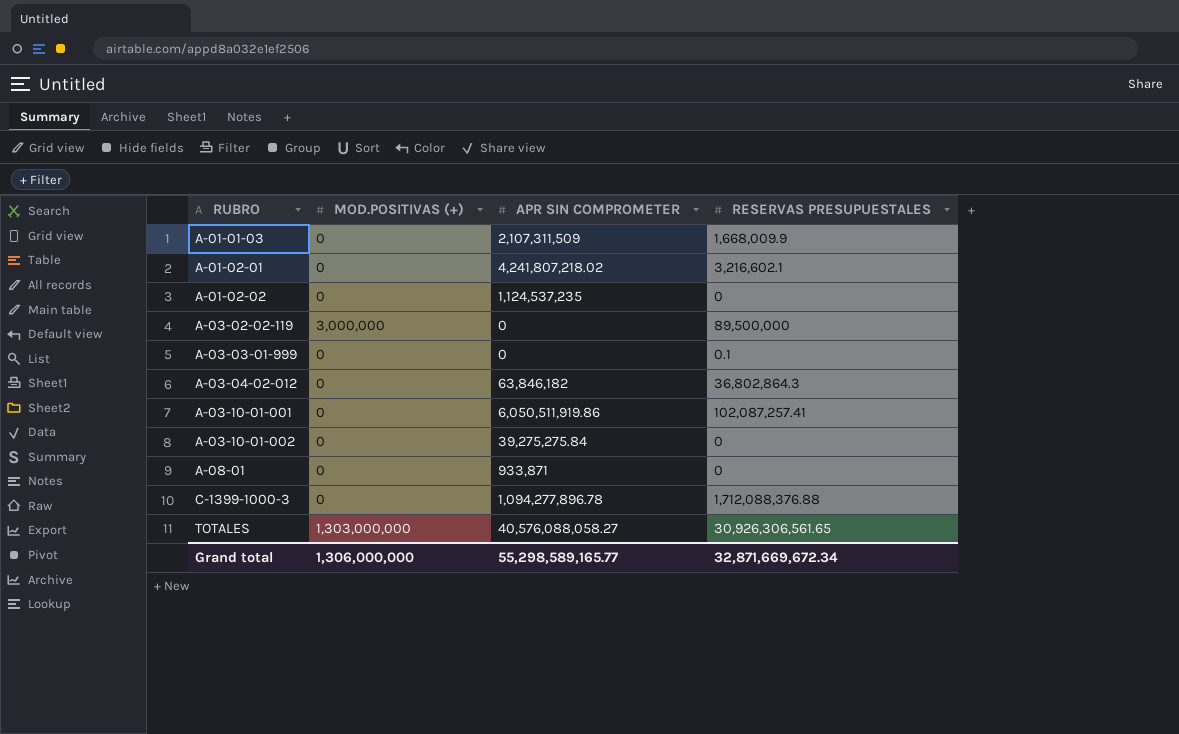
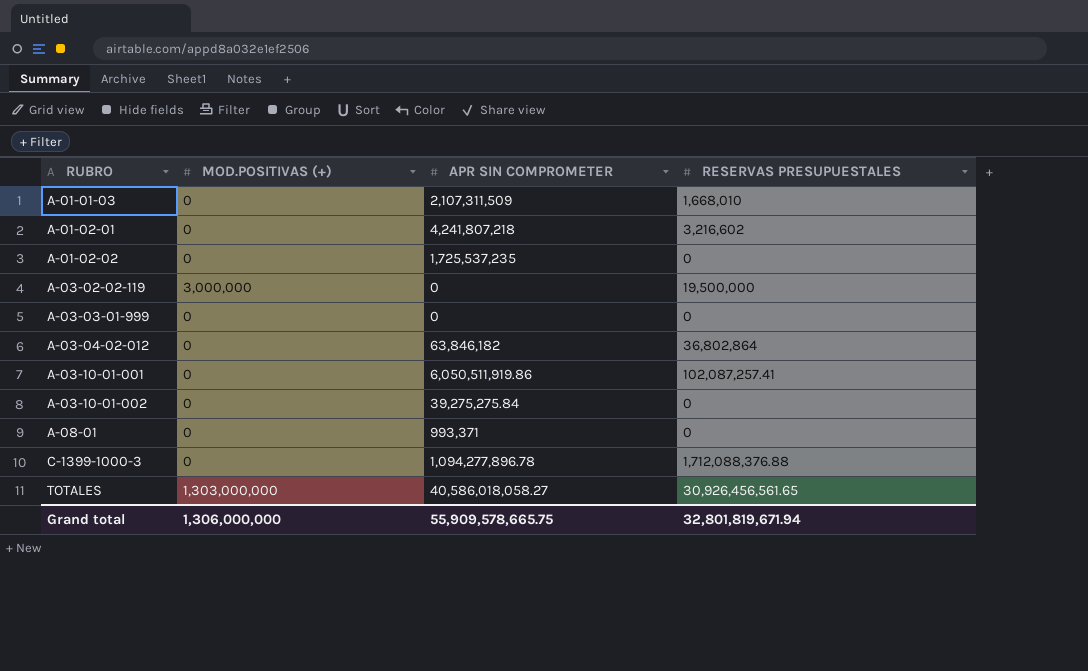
A-01-01-03 | RESERVAS PRESUPUESTALES: 1,668,009.9 -> 1,668,010
A-01-02-01 | APR SIN COMPROMETER: 4,241,807,218.02 -> 4,241,807,218
A-01-02-01 | RESERVAS PRESUPUESTALES: 3,216,602.1 -> 3,216,602
A-01-02-02 | APR SIN COMPROMETER: 1,124,537,235 -> 1,725,537,235
A-03-02-02-119 | RESERVAS PRESUPUESTALES: 89,500,000 -> 19,500,000
A-03-03-01-999 | RESERVAS PRESUPUESTALES: 0.1 -> 0
A-03-04-02-012 | RESERVAS PRESUPUESTALES: 36,802,864.3 -> 36,802,864
A-08-01 | APR SIN COMPROMETER: 933,871 -> 993,371
TOTALES | APR SIN COMPROMETER: 40,576,088,058.27 -> 40,586,018,058.27
TOTALES | RESERVAS PRESUPUESTALES: 30,926,306,561.65 -> 30,926,456,561.65
Grand total | APR SIN COMPROMETER: 55,298,589,165.77 -> 55,909,578,665.75
Grand total | RESERVAS PRESUPUESTALES: 32,871,669,672.34 -> 32,801,819,671.94

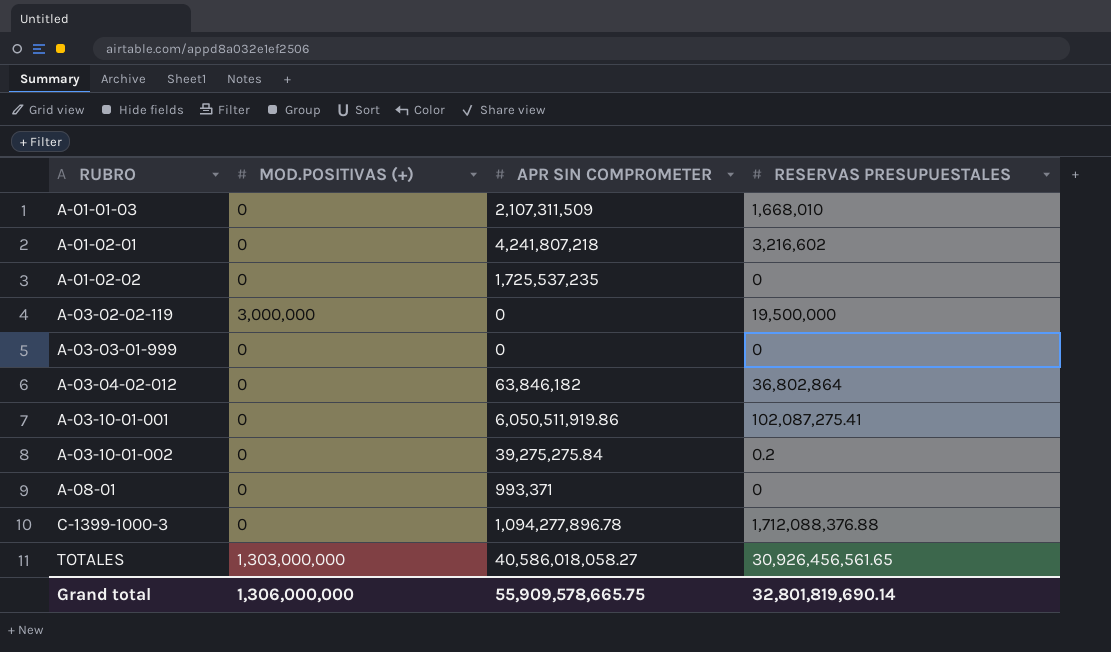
A-03-10-01-001 | RESERVAS PRESUPUESTALES: 102,087,257.41 -> 102,087,275.41
A-03-10-01-002 | RESERVAS PRESUPUESTALES: 0 -> 0.2
Grand total | RESERVAS PRESUPUESTALES: 32,801,819,671.94 -> 32,801,819,690.14

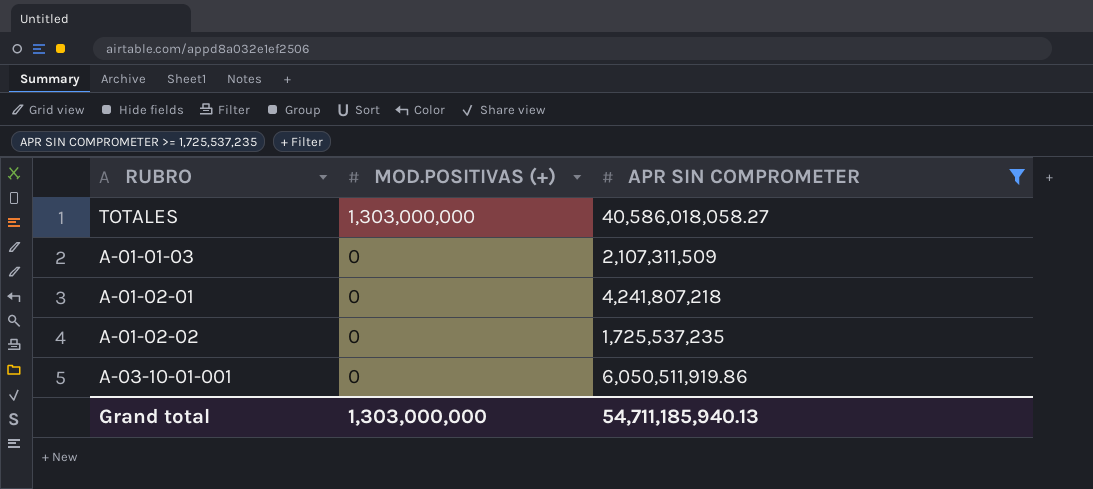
filter: none -> APR SIN COMPROMETER >= 1,725,537,235
row order: RUBRO ascending -> MOD.POSITIVAS (+) descending
column RESERVAS PRESUPUESTALES | position: 4 -> none
Grand total | MOD.POSITIVAS (+): 1,306,000,000 -> 1,303,000,000
Grand total | APR SIN COMPROMETER: 55,909,578,665.75 -> 54,711,185,940.13

